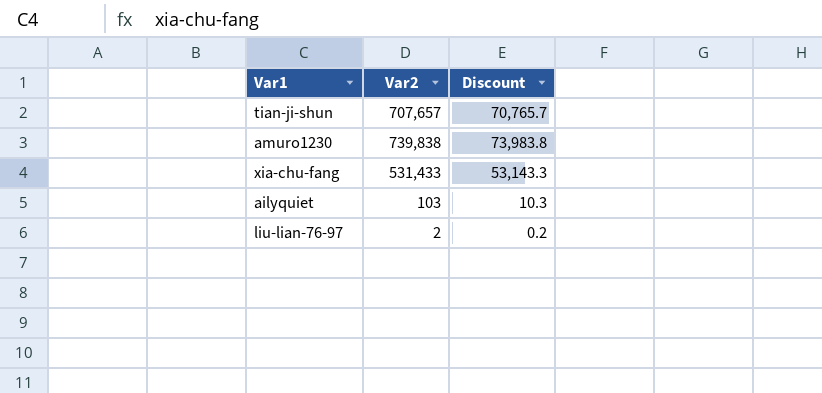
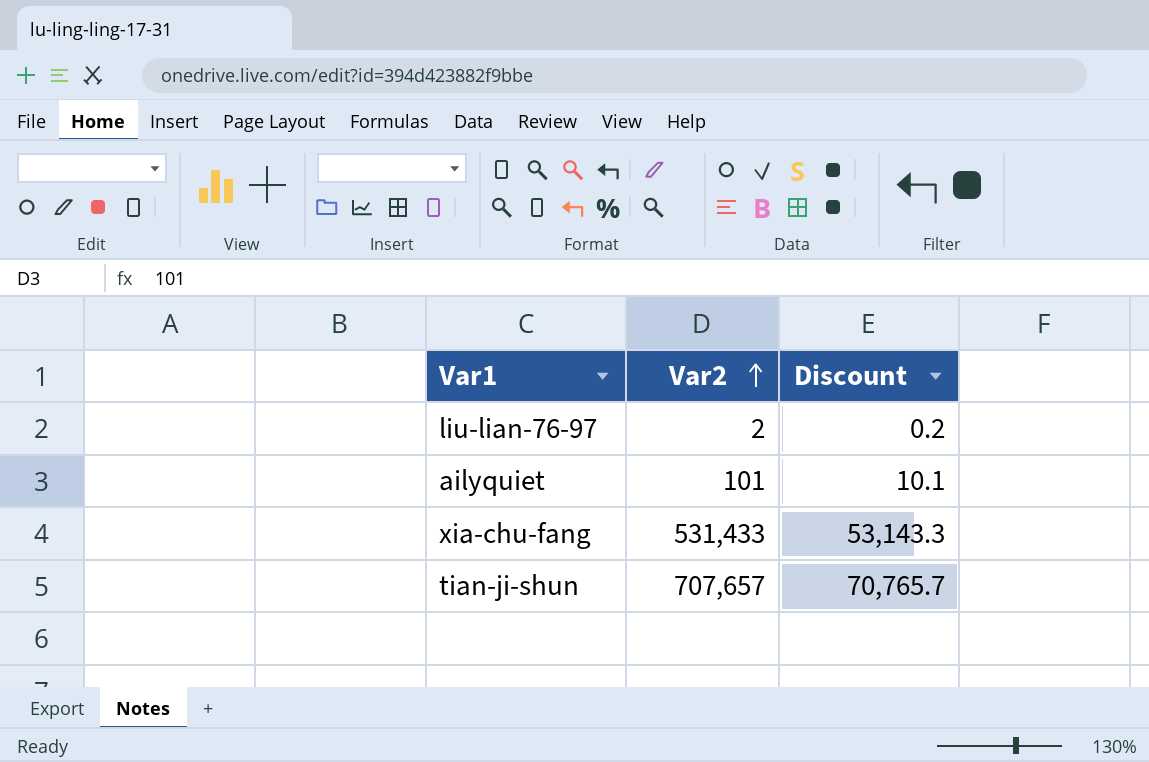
row order: none -> Var2 ascending
row amuro1230: 739,838 | 73,983.8 -> none
ailyquiet | Var2: 103 -> 101
ailyquiet | Discount: 10.3 -> 10.1

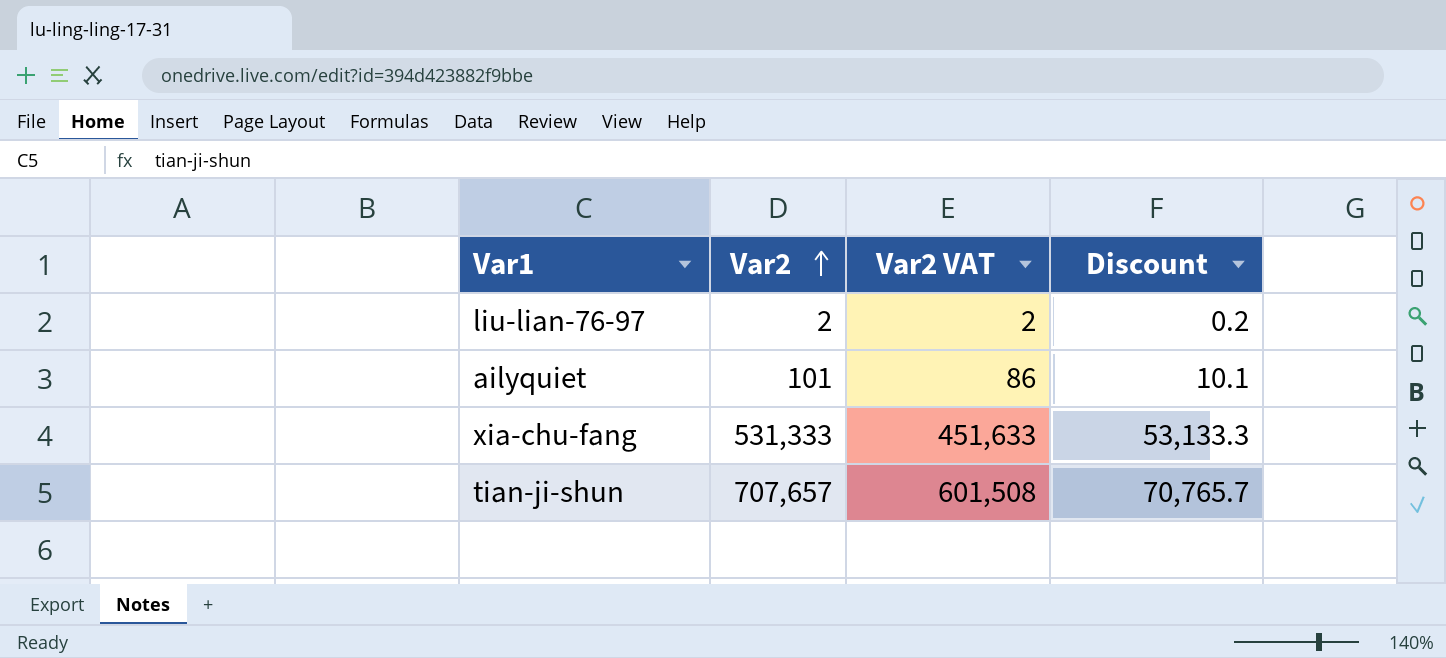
column Var2 VAT | formula: none -> [Var2] * 0.85
xia-chu-fang | Var2: 531,433 -> 531,333
xia-chu-fang | Discount: 53,143.3 -> 53,133.3

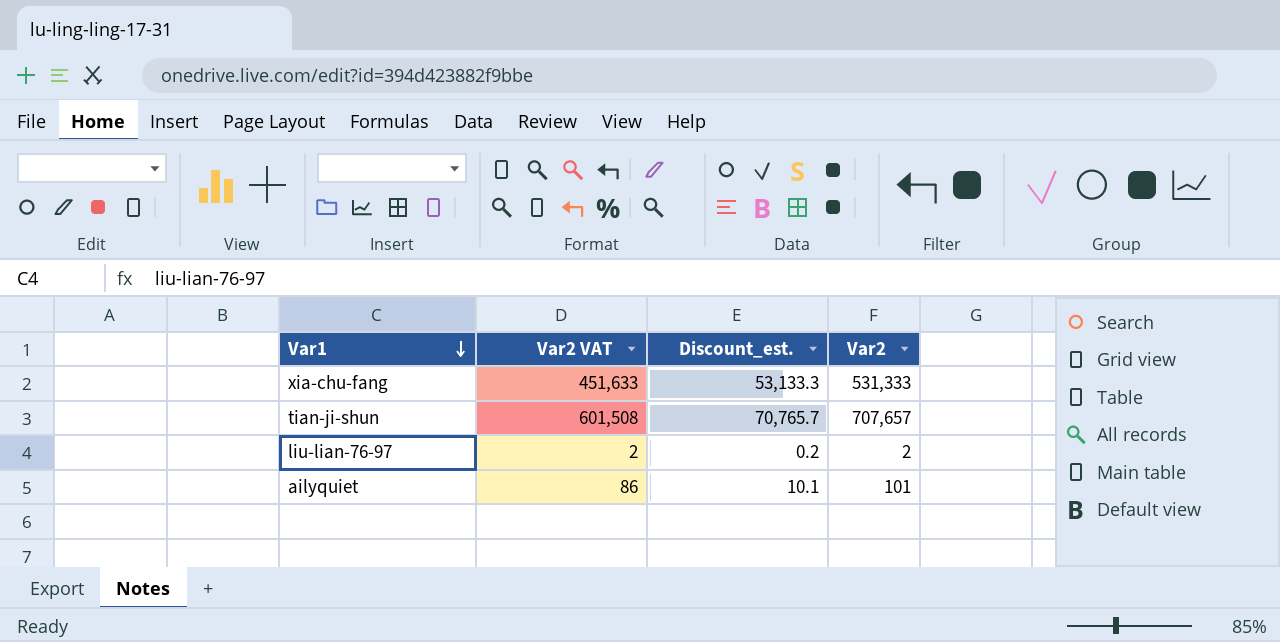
row order: Var2 ascending -> Var1 descending
column name: Discount -> Discount_est.
column Var2 | position: 2 -> 4

